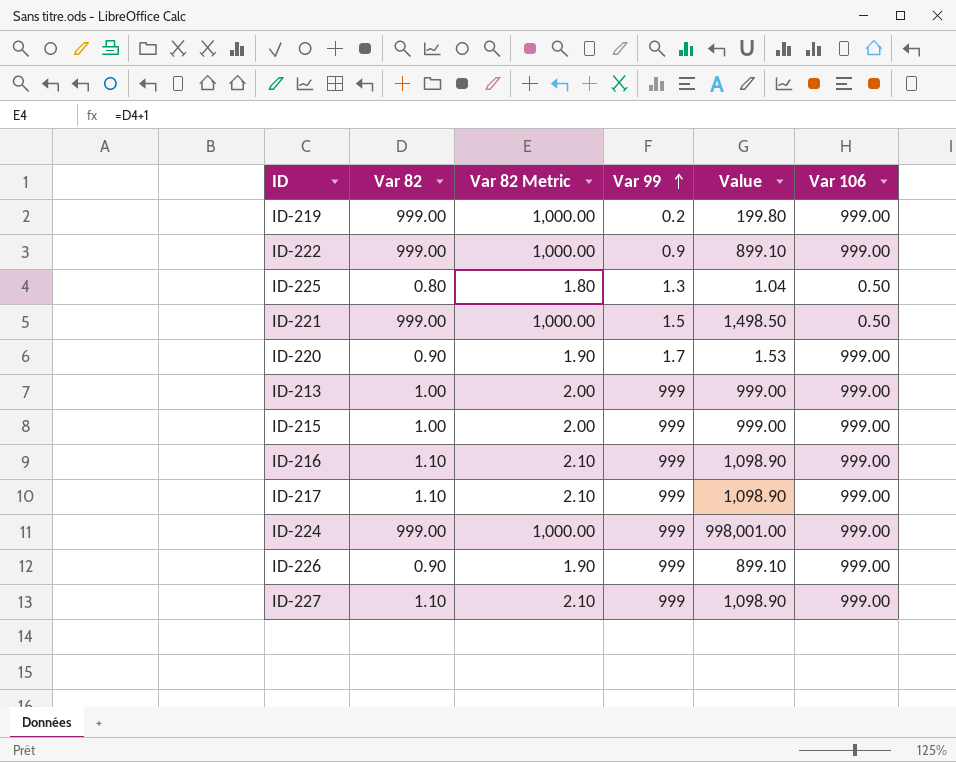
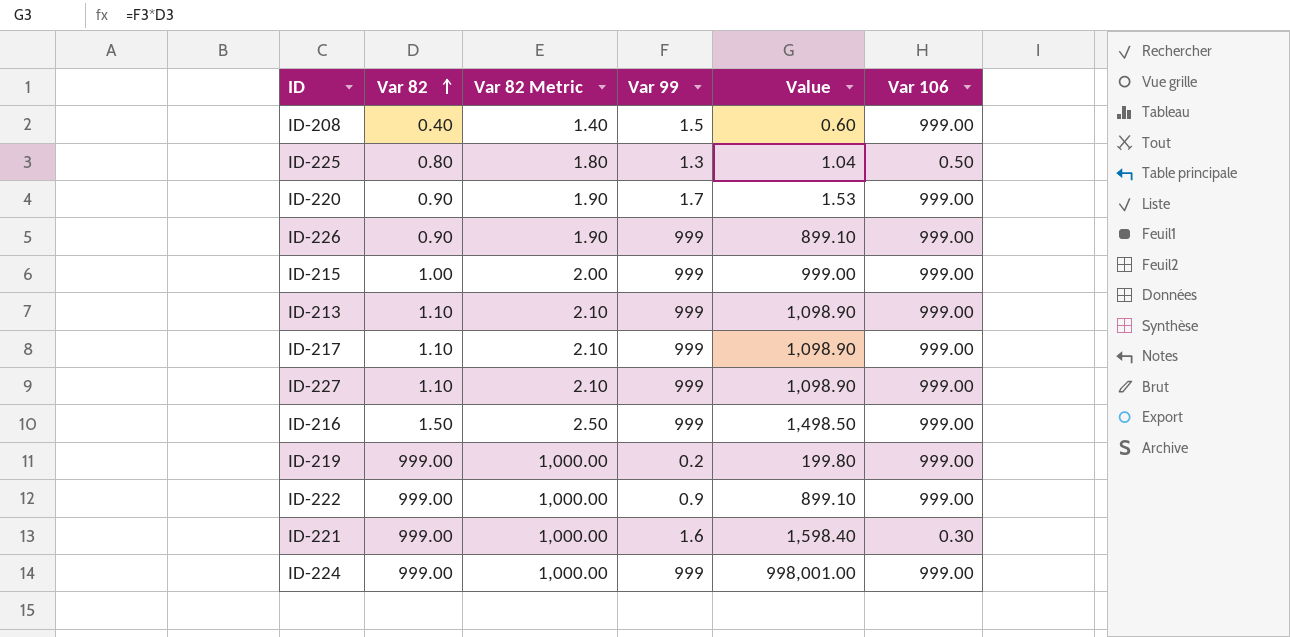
row order: Var 99 ascending -> Var 82 ascending
row ID-208: none -> 0.40 | 1.40 | 1.5 | 0.60 | 999.00
ID-213 | Var 82: 1.00 -> 1.10
ID-213 | Var 82 Metric: 2.00 -> 2.10
ID-213 | Value: 999.00 -> 1,098.90
ID-216 | Var 82: 1.10 -> 1.50
ID-216 | Var 82 Metric: 2.10 -> 2.50
ID-216 | Value: 1,098.90 -> 1,498.50
ID-221 | Var 99: 1.5 -> 1.6
ID-221 | Value: 1,498.50 -> 1,598.40
ID-221 | Var 106: 0.50 -> 0.30

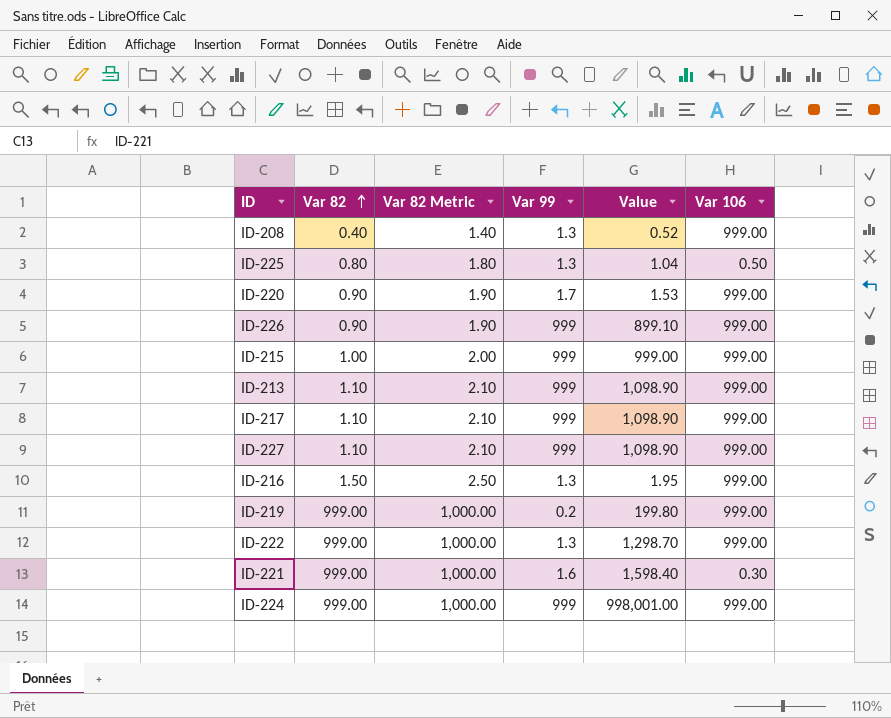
ID-208 | Var 99: 1.5 -> 1.3
ID-208 | Value: 0.60 -> 0.52
ID-216 | Var 99: 999 -> 1.3
ID-216 | Value: 1,498.50 -> 1.95
ID-222 | Var 99: 0.9 -> 1.3
ID-222 | Value: 899.10 -> 1,298.70

